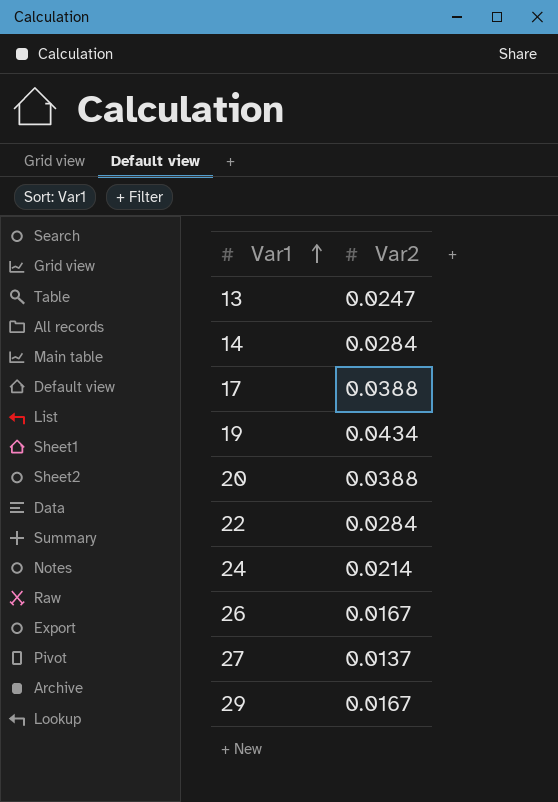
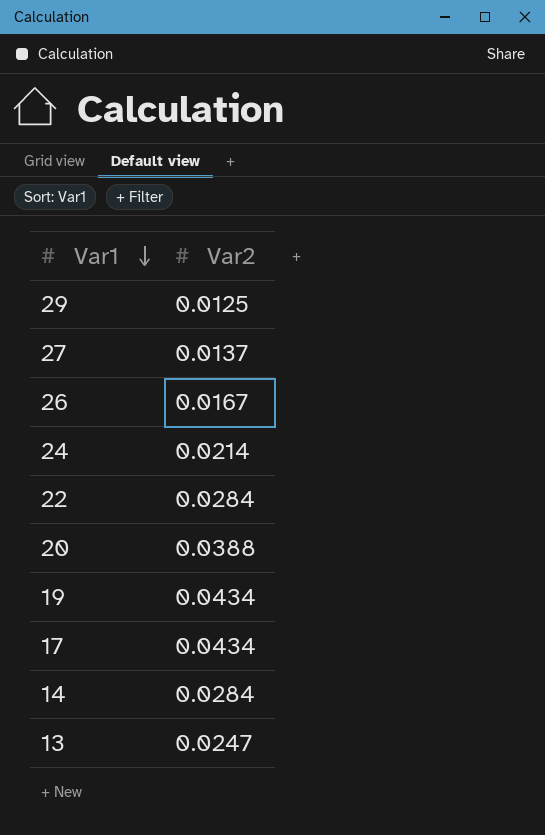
row order: Var1 ascending -> Var1 descending
29 | Var2: 0.0167 -> 0.0125
17 | Var2: 0.0388 -> 0.0434

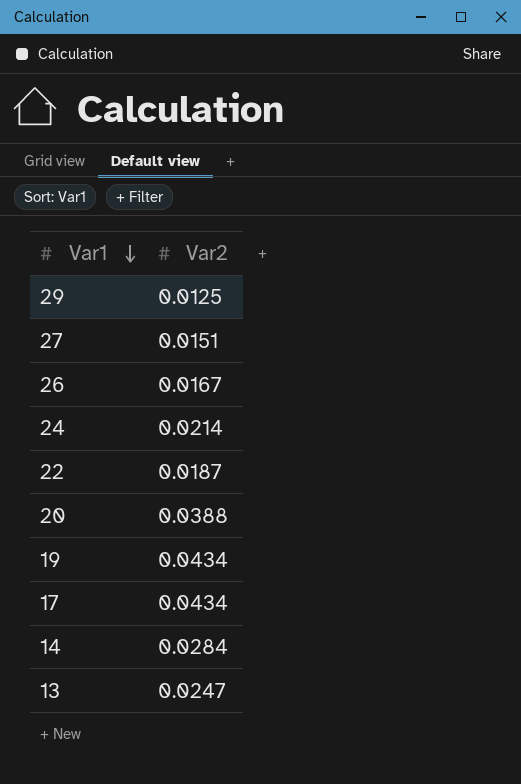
27 | Var2: 0.0137 -> 0.0151
22 | Var2: 0.0284 -> 0.0187

